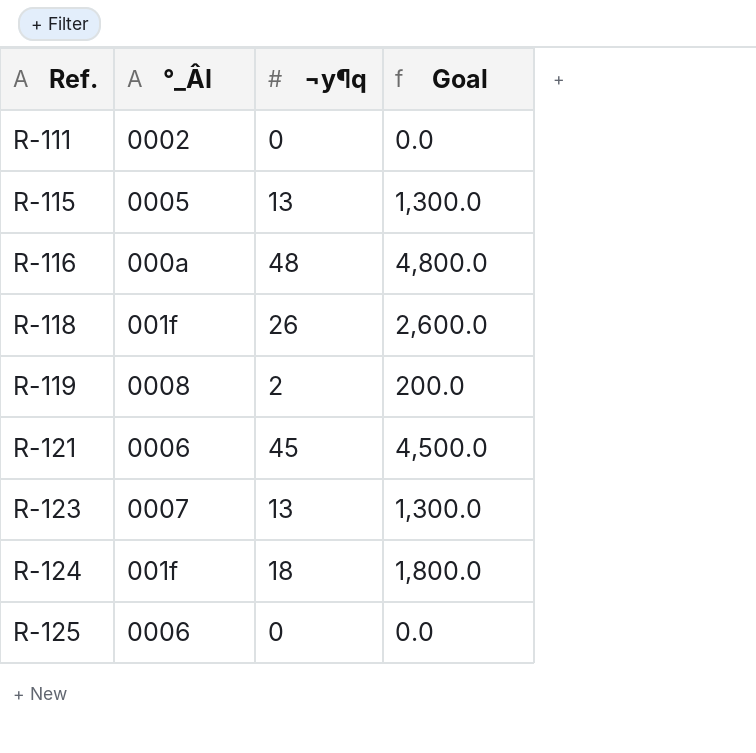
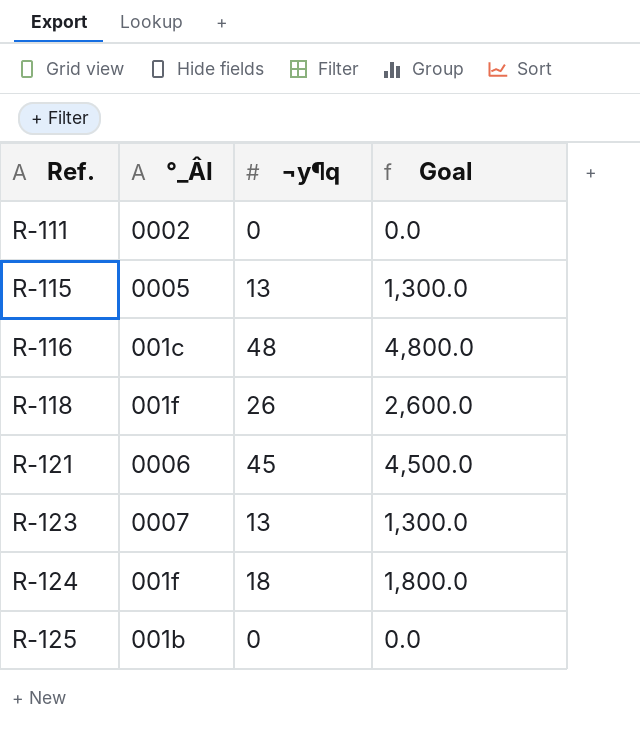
row R-119: 0008 | 2 | 200.0 -> none
R-116 | °_ÂI: 000a -> 001c
R-125 | °_ÂI: 0006 -> 001b

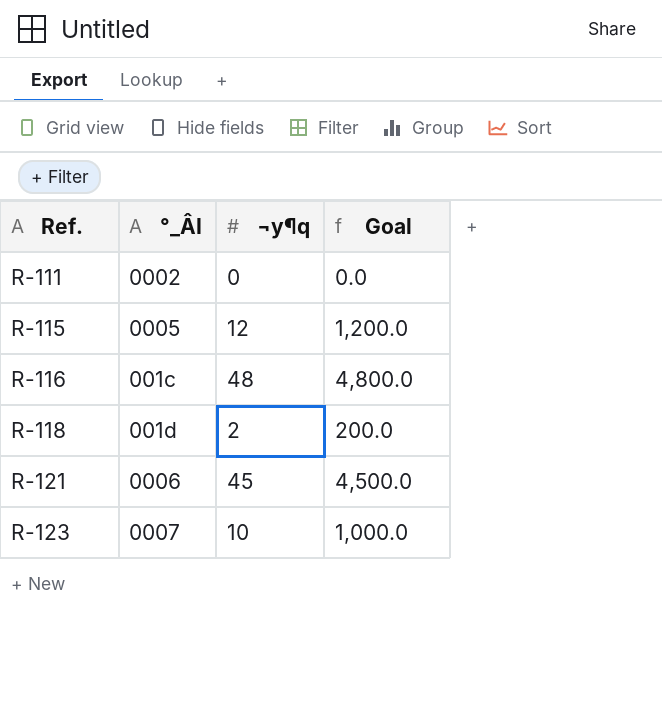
row R-124: 001f | 18 | 1,800.0 -> none
row R-125: 001b | 0 | 0.0 -> none
R-115 | ¬y¶q: 13 -> 12
R-115 | Goal: 1,300.0 -> 1,200.0
R-118 | °_ÂI: 001f -> 001d
R-118 | ¬y¶q: 26 -> 2
R-118 | Goal: 2,600.0 -> 200.0
R-123 | ¬y¶q: 13 -> 10
R-123 | Goal: 1,300.0 -> 1,000.0

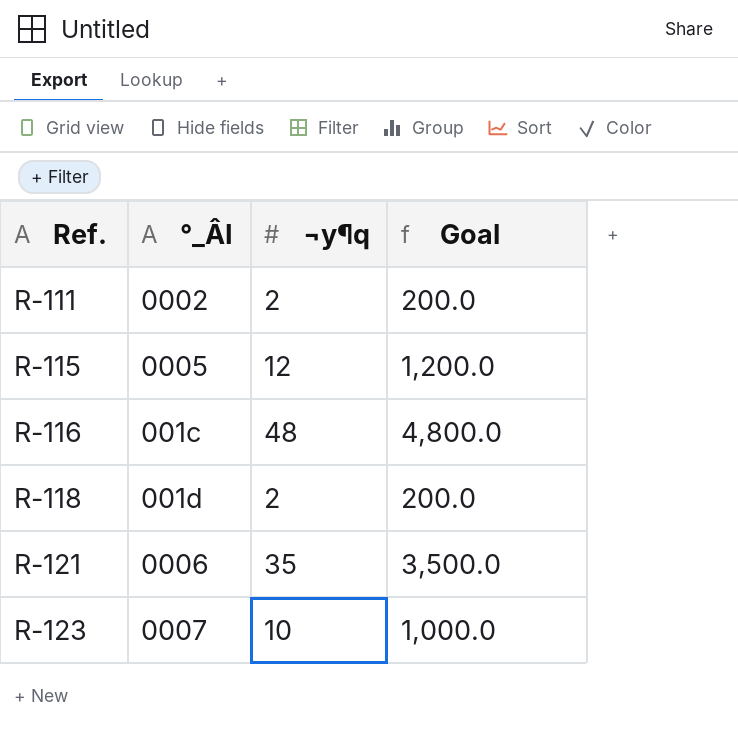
R-111 | ¬y¶q: 0 -> 2
R-111 | Goal: 0.0 -> 200.0
R-121 | ¬y¶q: 45 -> 35
R-121 | Goal: 4,500.0 -> 3,500.0

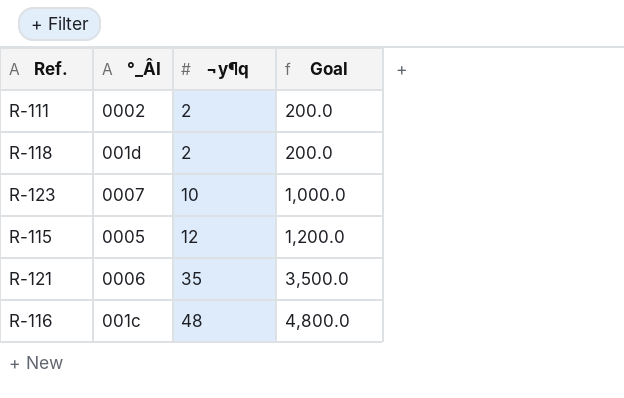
row order: Ref. ascending -> ¬y¶q ascending

